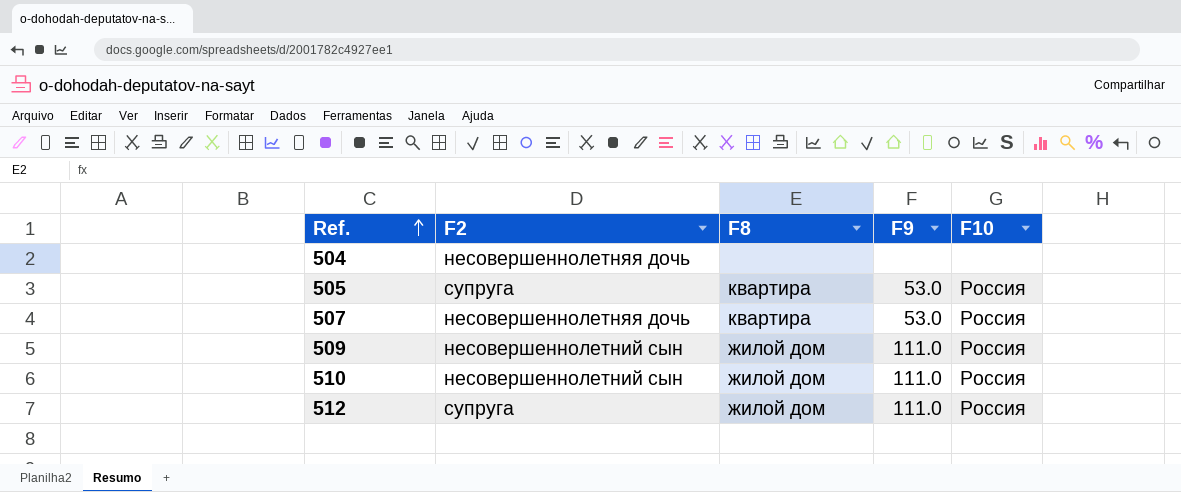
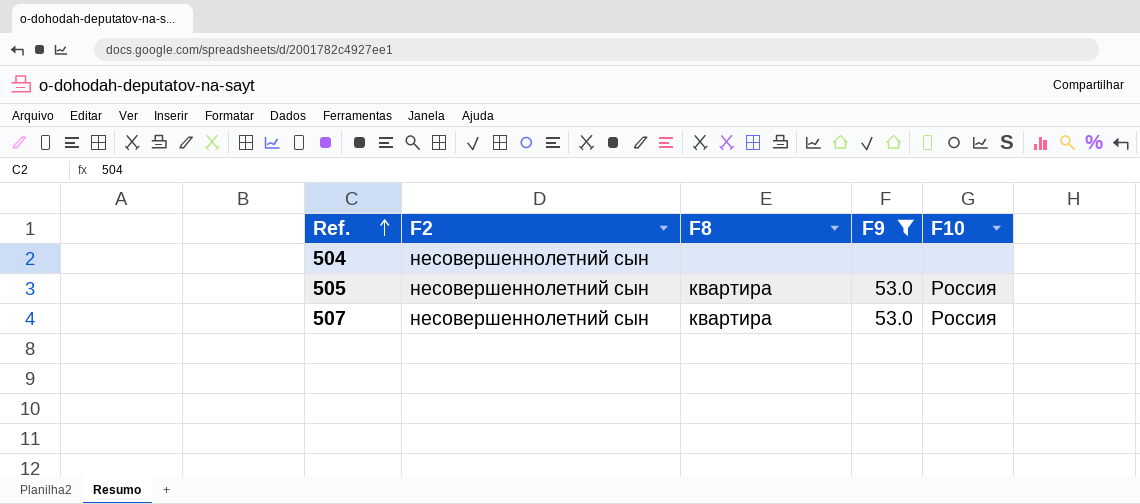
filter: none -> F9 != 111.0
504 | F2: несовершеннолетняя дочь -> несовершеннолетний сын
505 | F2: супруга -> несовершеннолетний сын
507 | F2: несовершеннолетняя дочь -> несовершеннолетний сын

